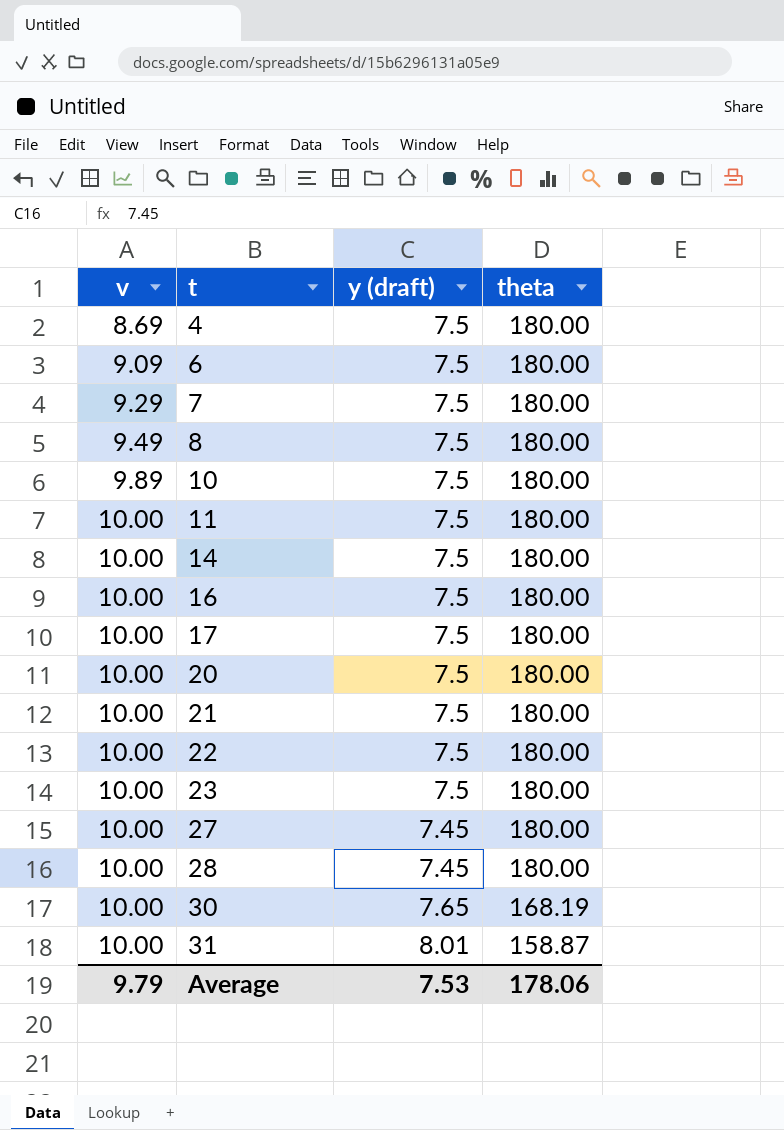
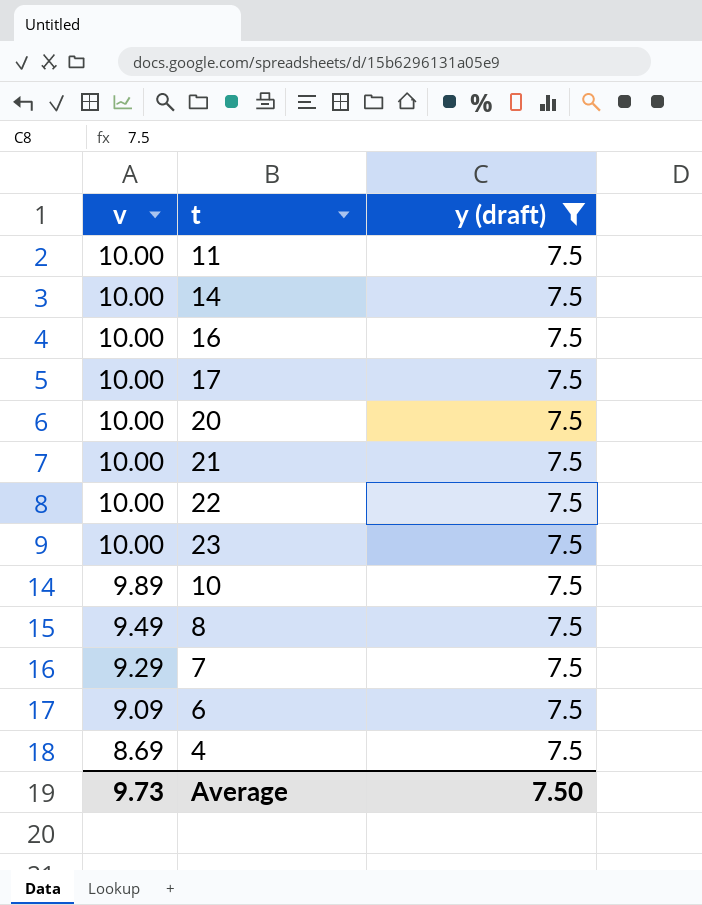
filter: none -> y (draft) = 7.5
row order: v ascending -> v descending
column theta | position: 4 -> none
Average | v: 9.79 -> 9.73
Average | y (draft): 7.53 -> 7.50

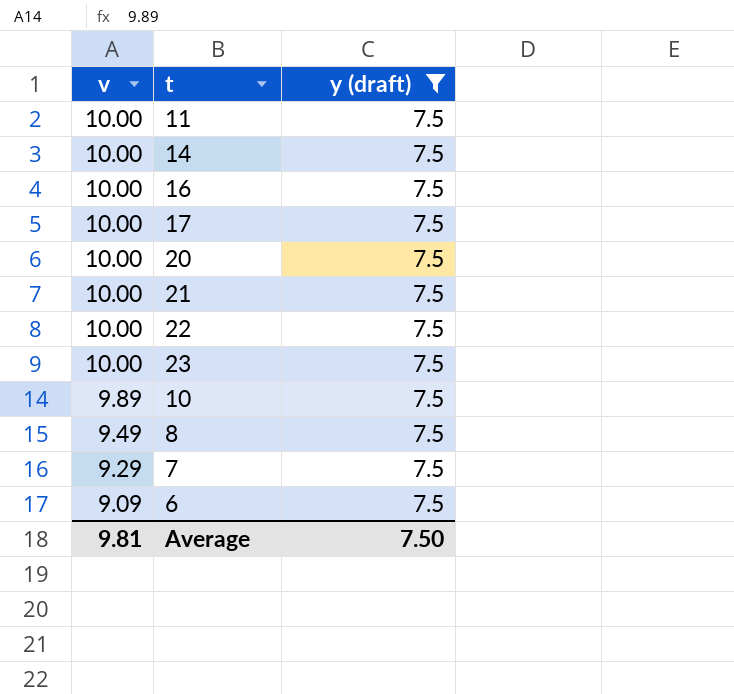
row 4: 8.69 | 7.5 -> none
Average | v: 9.73 -> 9.81

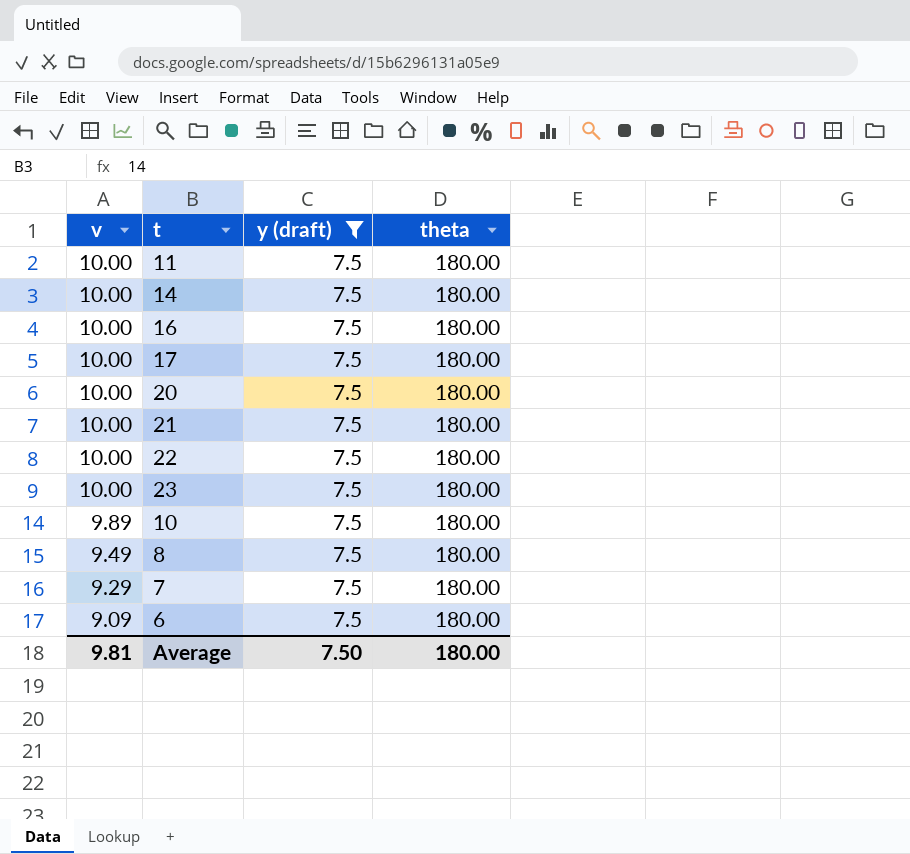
column theta | position: none -> 4

